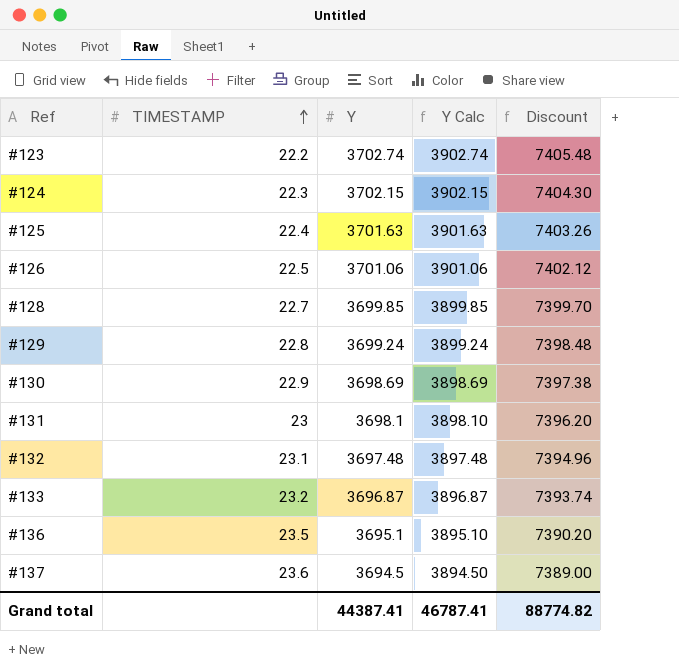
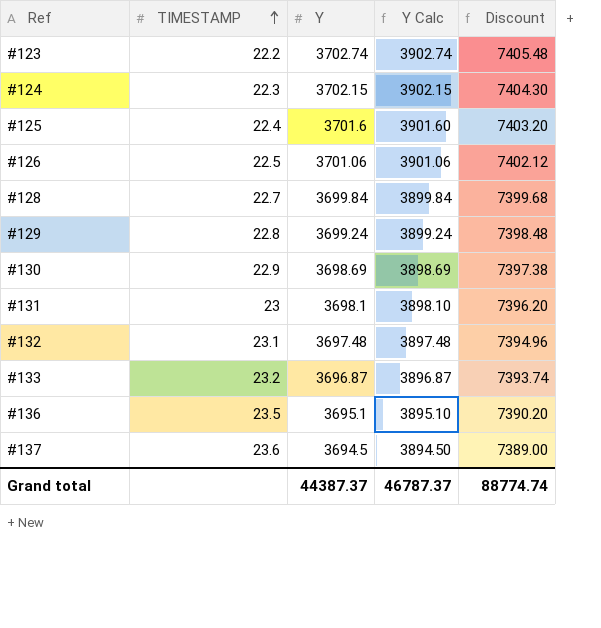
#125 | Y: 3701.63 -> 3701.6
#125 | Y Calc: 3901.63 -> 3901.60
#125 | Discount: 7403.26 -> 7403.20
#128 | Y: 3699.85 -> 3699.84
#128 | Y Calc: 3899.85 -> 3899.84
#128 | Discount: 7399.70 -> 7399.68
Grand total | Y: 44387.41 -> 44387.37
Grand total | Y Calc: 46787.41 -> 46787.37
Grand total | Discount: 88774.82 -> 88774.74

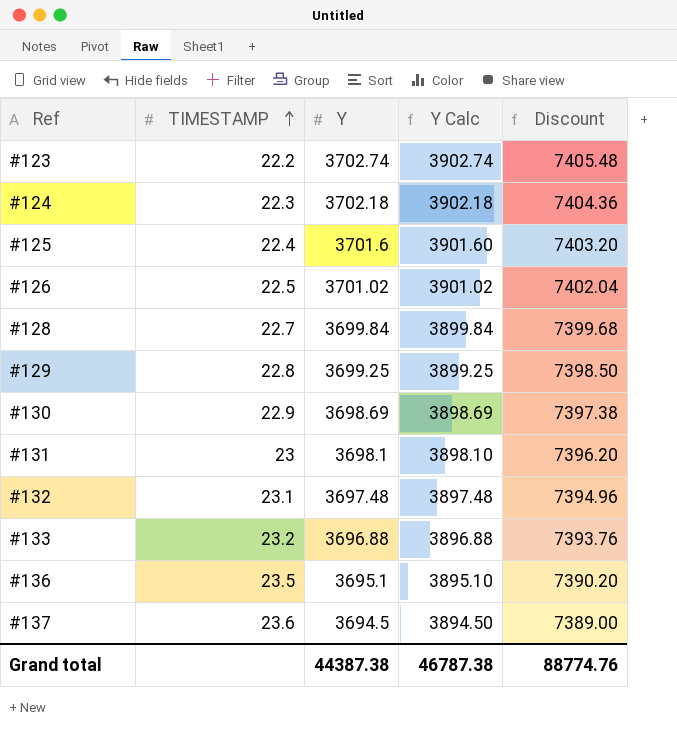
#124 | Y: 3702.15 -> 3702.18
#124 | Y Calc: 3902.15 -> 3902.18
#124 | Discount: 7404.30 -> 7404.36
#126 | Y: 3701.06 -> 3701.02
#126 | Y Calc: 3901.06 -> 3901.02
#126 | Discount: 7402.12 -> 7402.04
#129 | Y: 3699.24 -> 3699.25
#129 | Y Calc: 3899.24 -> 3899.25
#129 | Discount: 7398.48 -> 7398.50
#133 | Y: 3696.87 -> 3696.88
#133 | Y Calc: 3896.87 -> 3896.88
#133 | Discount: 7393.74 -> 7393.76
Grand total | Y: 44387.37 -> 44387.38
Grand total | Y Calc: 46787.37 -> 46787.38
Grand total | Discount: 88774.74 -> 88774.76

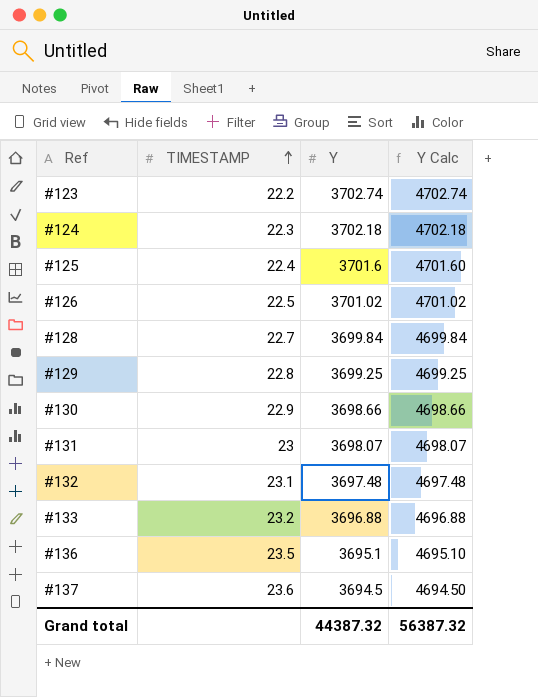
column Discount | formula: [Y] * 2 -> none
column Y Calc | formula: [Y] + 200 -> [Y] + 1000
#130 | Y: 3698.69 -> 3698.66
#131 | Y: 3698.1 -> 3698.07
Grand total | Y: 44387.38 -> 44387.32
Grand total | Y Calc: 46787.38 -> 56387.32

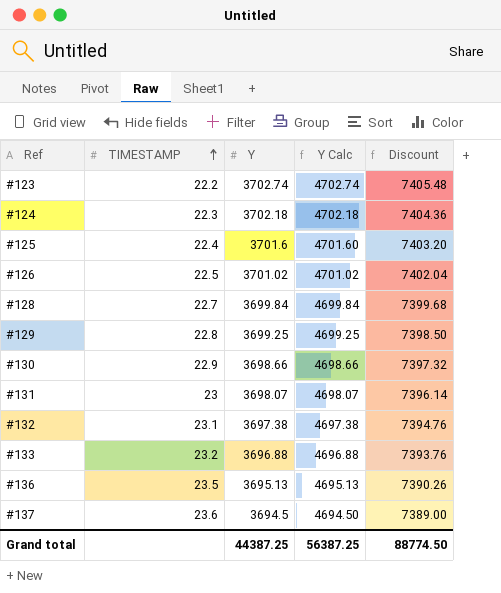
column Discount | formula: none -> [Y] * 2
#132 | Y: 3697.48 -> 3697.38
#132 | Y Calc: 4697.48 -> 4697.38
#136 | Y: 3695.1 -> 3695.13
#136 | Y Calc: 4695.10 -> 4695.13
Grand total | Y: 44387.32 -> 44387.25
Grand total | Y Calc: 56387.32 -> 56387.25

